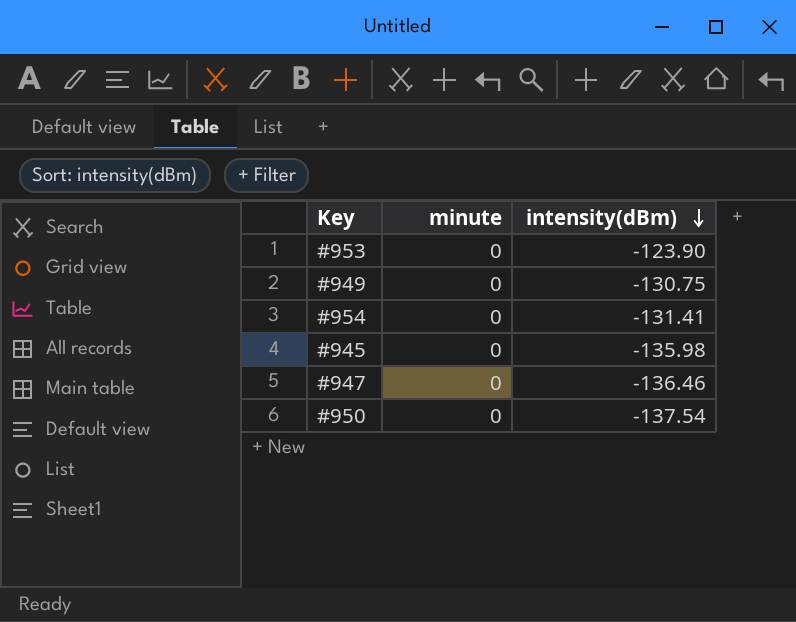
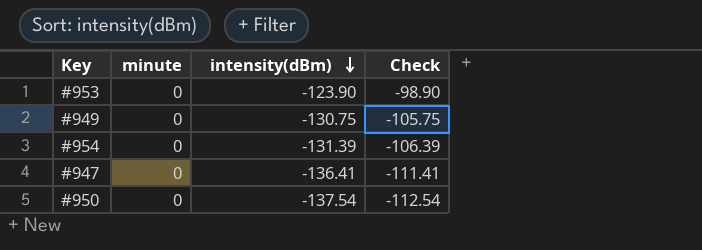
column Check | formula: none -> [intensity(dBm)] + 25
row #945: 0 | -135.98 -> none
#954 | intensity(dBm): -131.41 -> -131.39
#947 | intensity(dBm): -136.46 -> -136.41

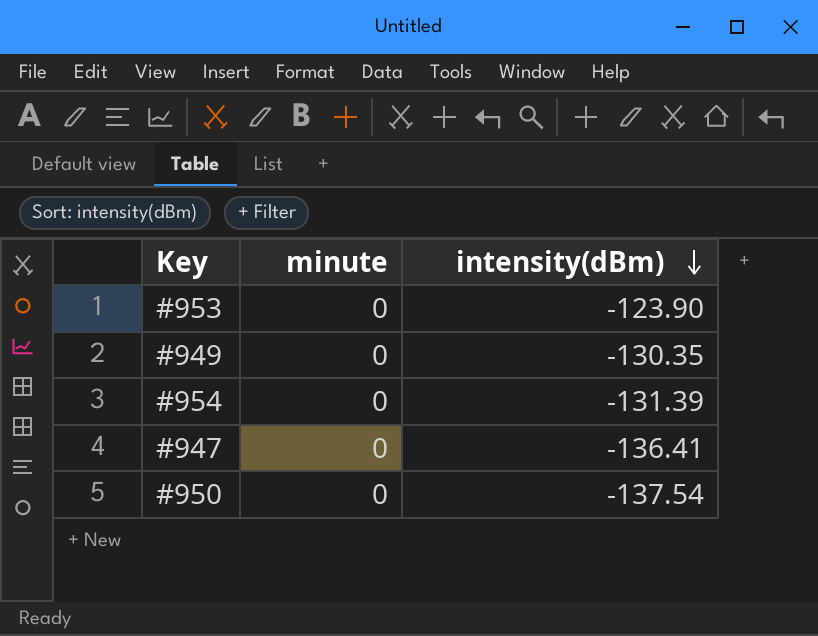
column Check | formula: [intensity(dBm)] + 25 -> none
#949 | intensity(dBm): -130.75 -> -130.35

